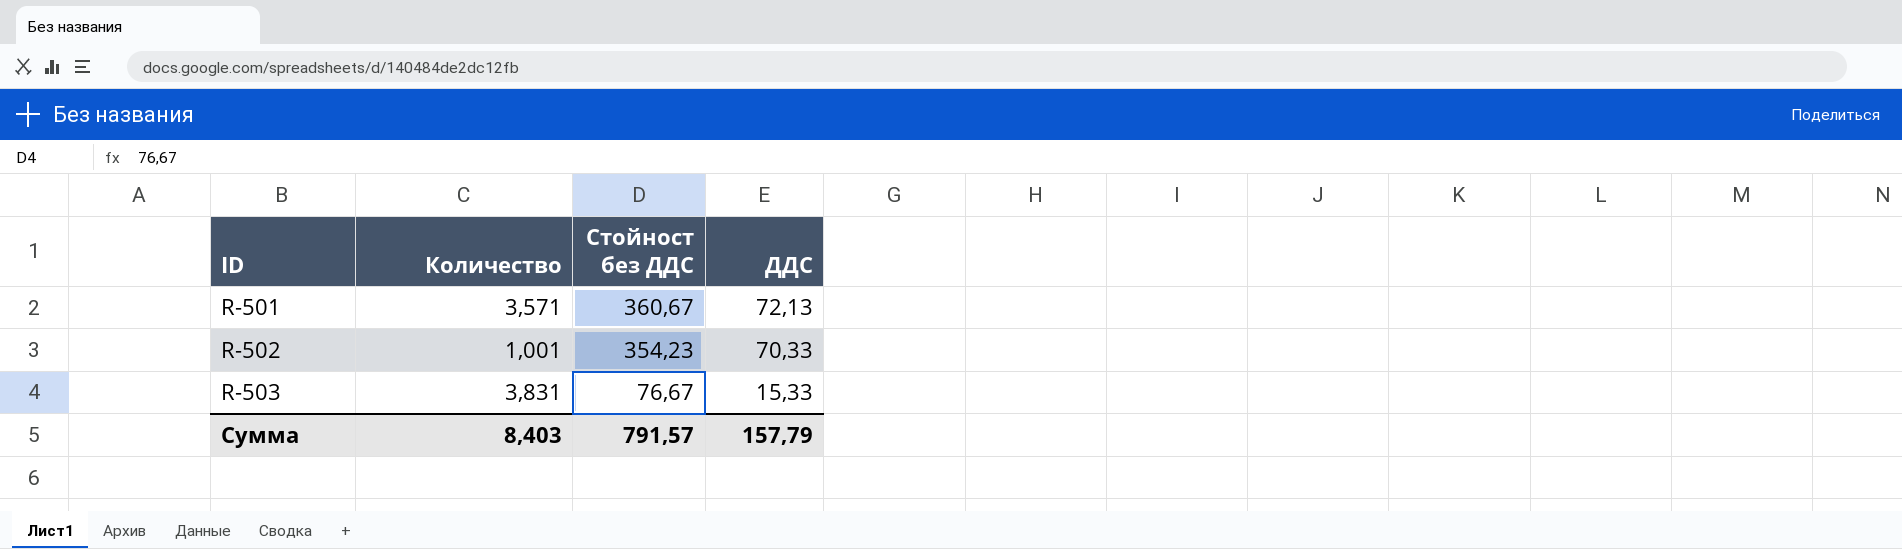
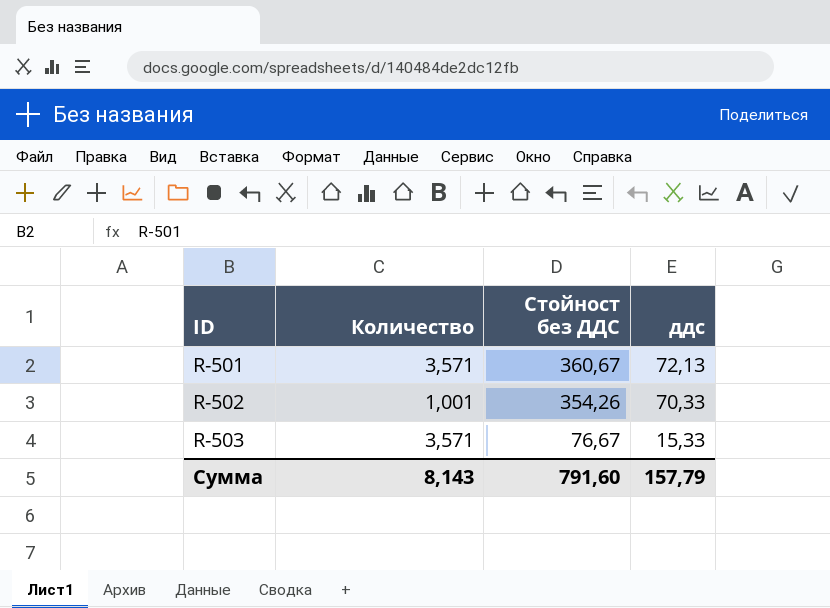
column name: ДДС -> ддс
R-502 | Стойност без ДДС: 354,23 -> 354,26
R-503 | Количество: 3,831 -> 3,571
Сумма | Количество: 8,403 -> 8,143
Сумма | Стойност без ДДС: 791,57 -> 791,60

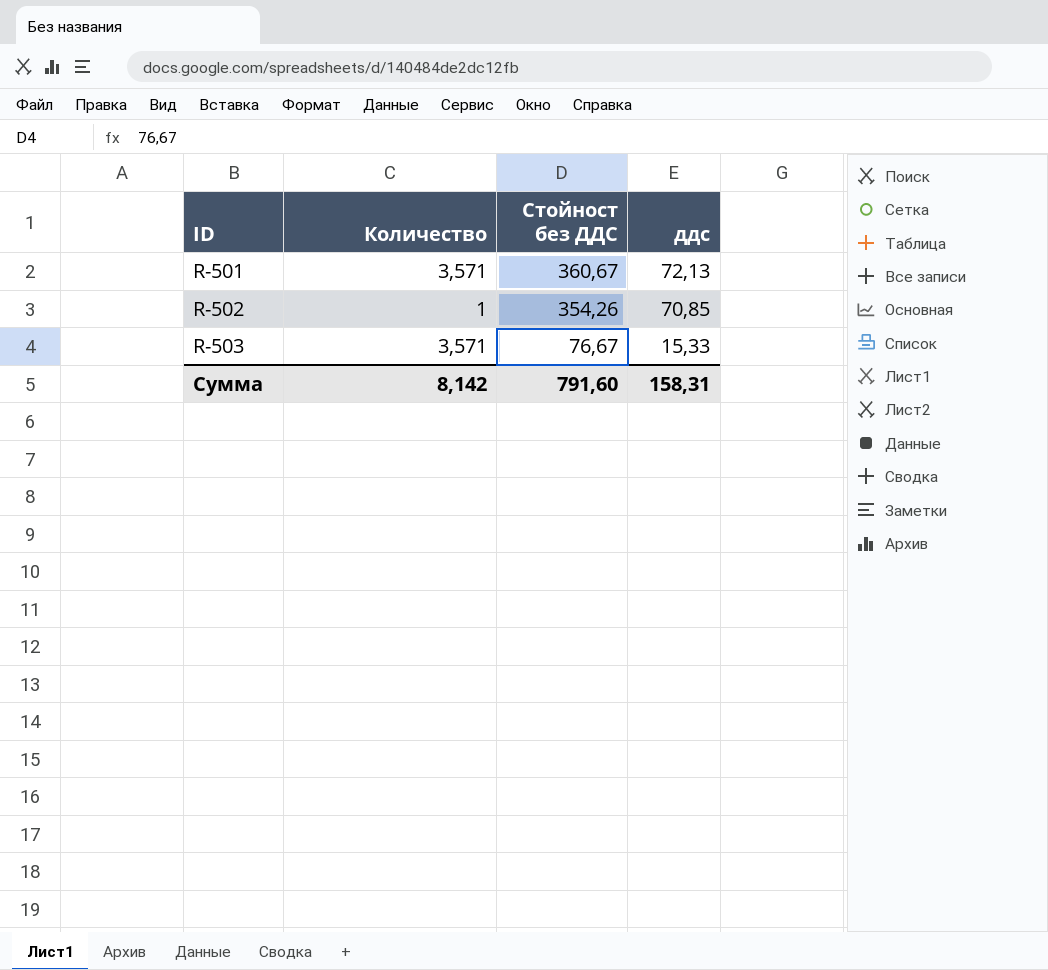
R-502 | Количество: 1,001 -> 1
R-502 | ддс: 70,33 -> 70,85
Сумма | Количество: 8,143 -> 8,142
Сумма | ддс: 157,79 -> 158,31

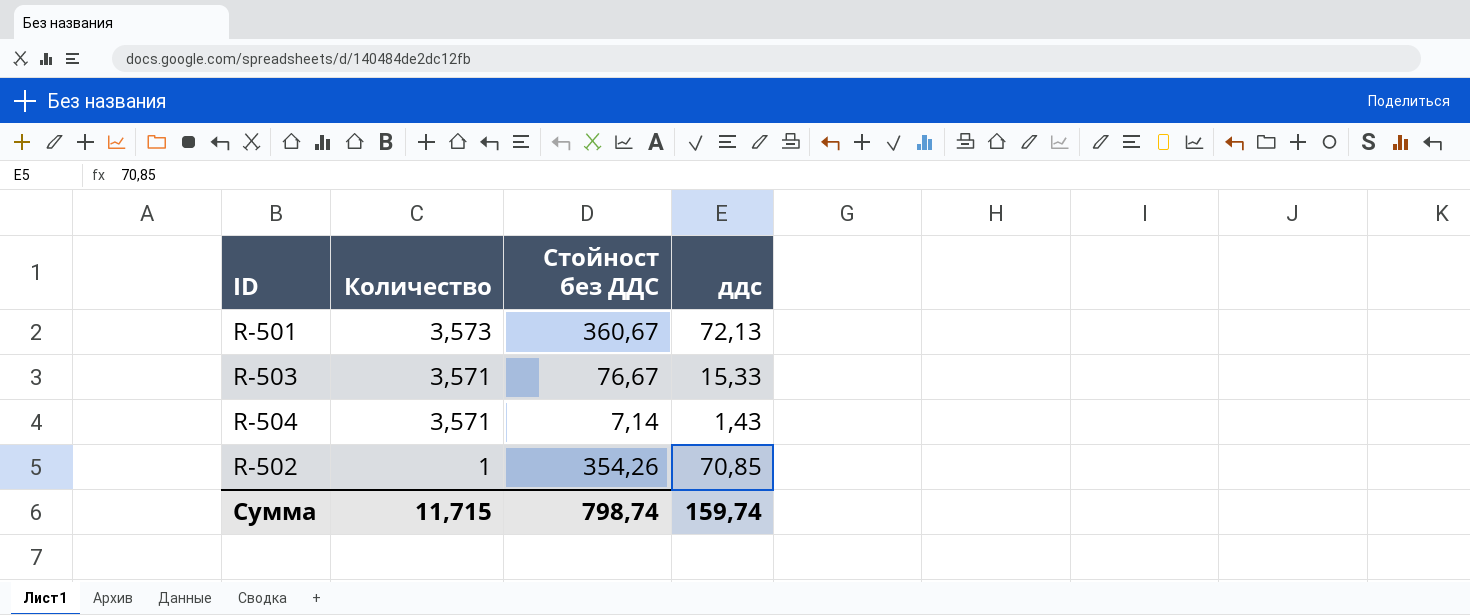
row order: ID ascending -> Количество descending
R-501 | Количество: 3,571 -> 3,573
row R-504: none -> 3,571 | 7,14 | 1,43
Сумма | Количество: 8,142 -> 11,715
Сумма | Стойност без ДДС: 791,60 -> 798,74
Сумма | ддс: 158,31 -> 159,74

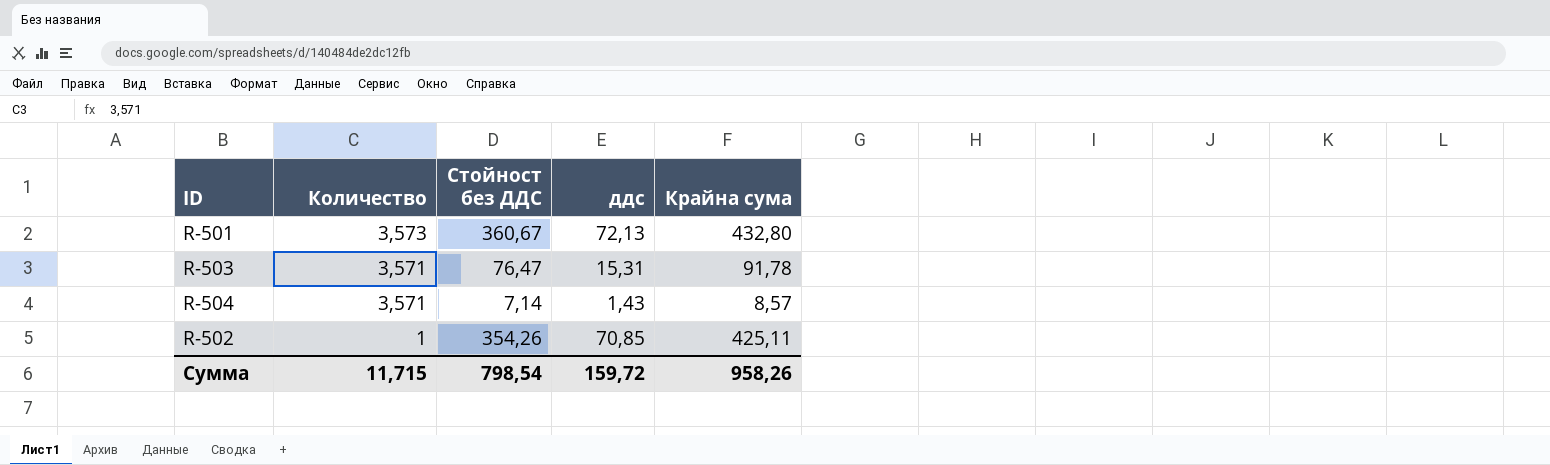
column Крайна сума | formula: none -> [Стойност без ДДС] + [ддс]
R-503 | Стойност без ДДС: 76,67 -> 76,47
R-503 | ддс: 15,33 -> 15,31
Сумма | Стойност без ДДС: 798,74 -> 798,54
Сумма | ддс: 159,74 -> 159,72

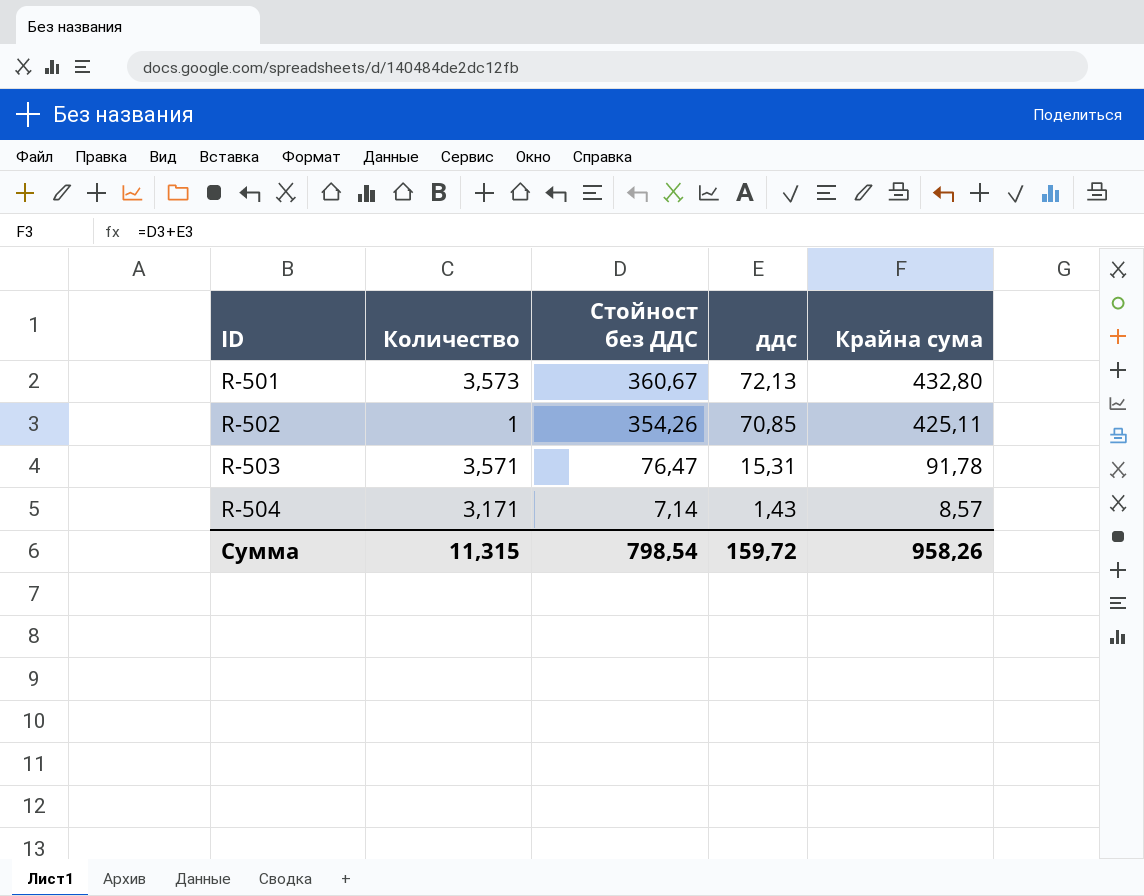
row order: Количество descending -> ID ascending
R-504 | Количество: 3,571 -> 3,171
Сумма | Количество: 11,715 -> 11,315

